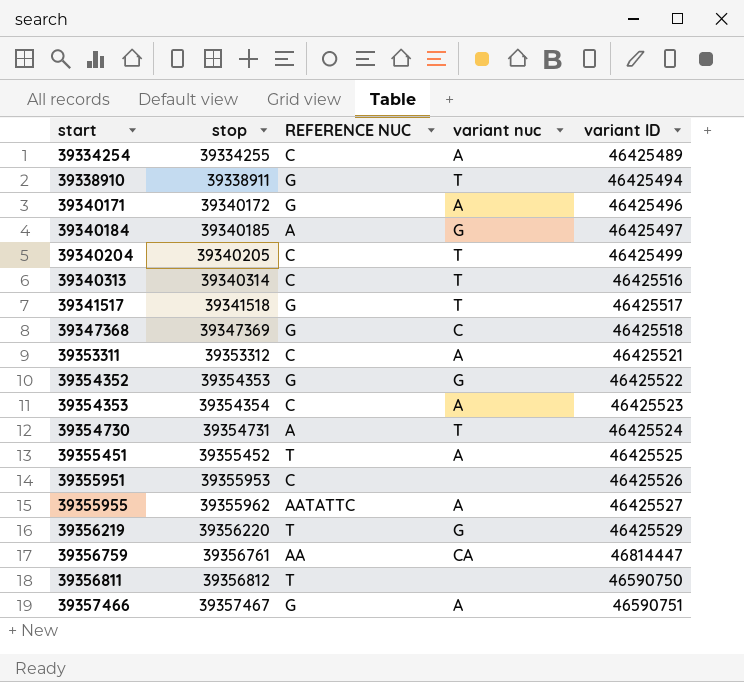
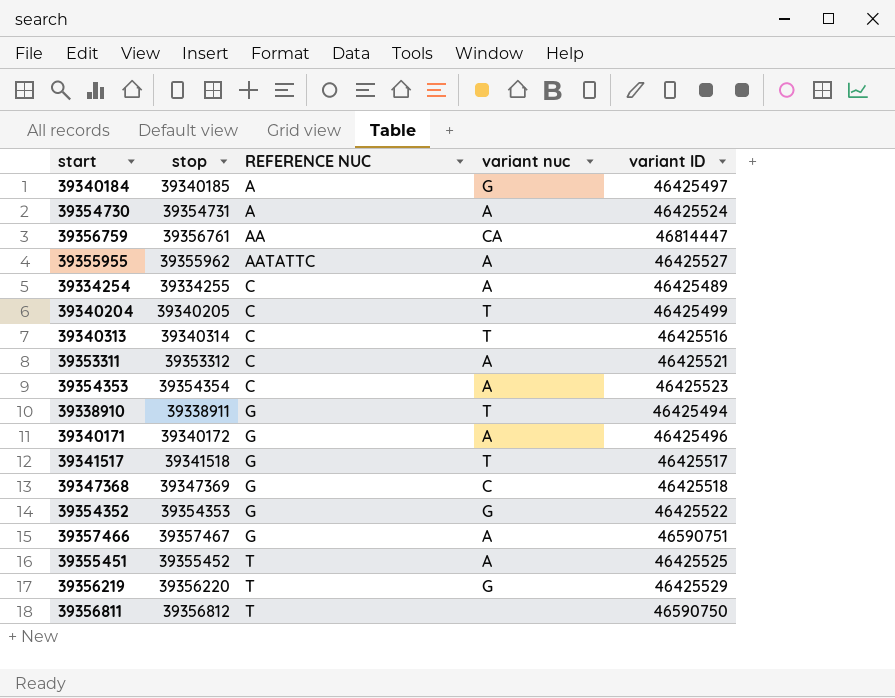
row order: start ascending -> REFERENCE NUC ascending
row 39355951: 39355953 | C | none | 46425526 -> none
39354730 | variant nuc: T -> A

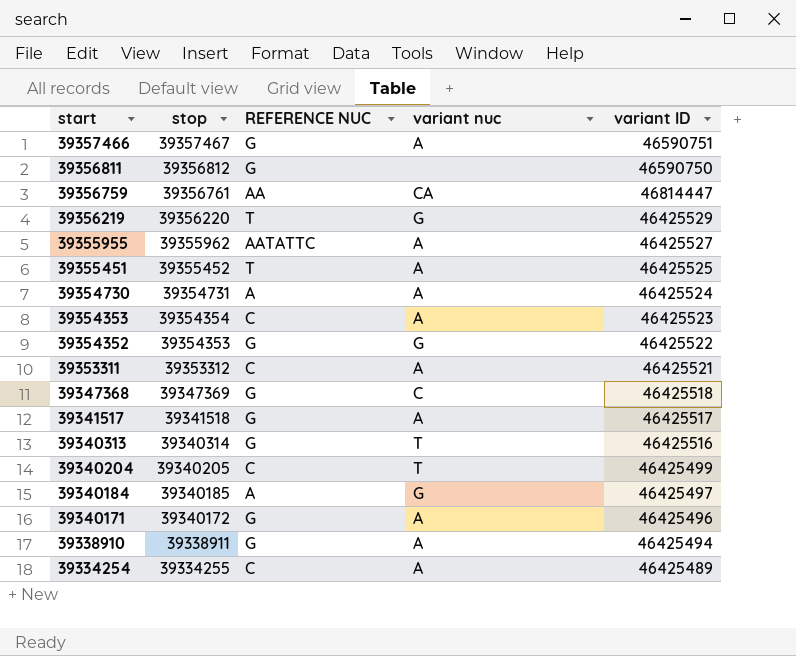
row order: REFERENCE NUC ascending -> start descending
39356811 | REFERENCE NUC: T -> G
39341517 | variant nuc: T -> A
39340313 | REFERENCE NUC: C -> G
39338910 | variant nuc: T -> A

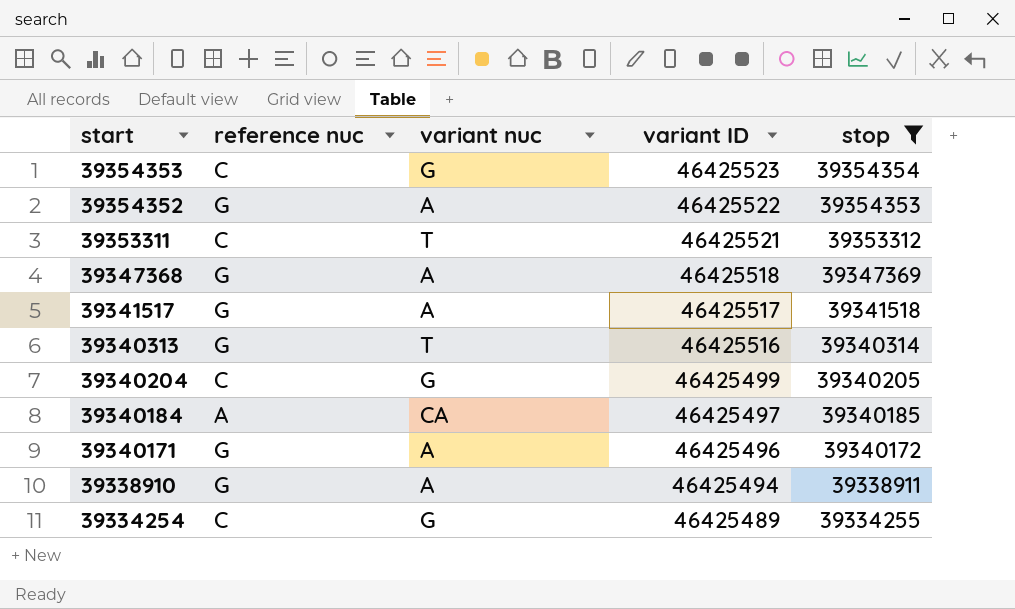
filter: none -> stop <= 39354354
column name: REFERENCE NUC -> reference nuc
column stop | position: 2 -> 5
39354353 | variant nuc: A -> G
39354352 | variant nuc: G -> A
39353311 | variant nuc: A -> T
39347368 | variant nuc: C -> A
39340204 | variant nuc: T -> G
39340184 | variant nuc: G -> CA
39334254 | variant nuc: A -> G

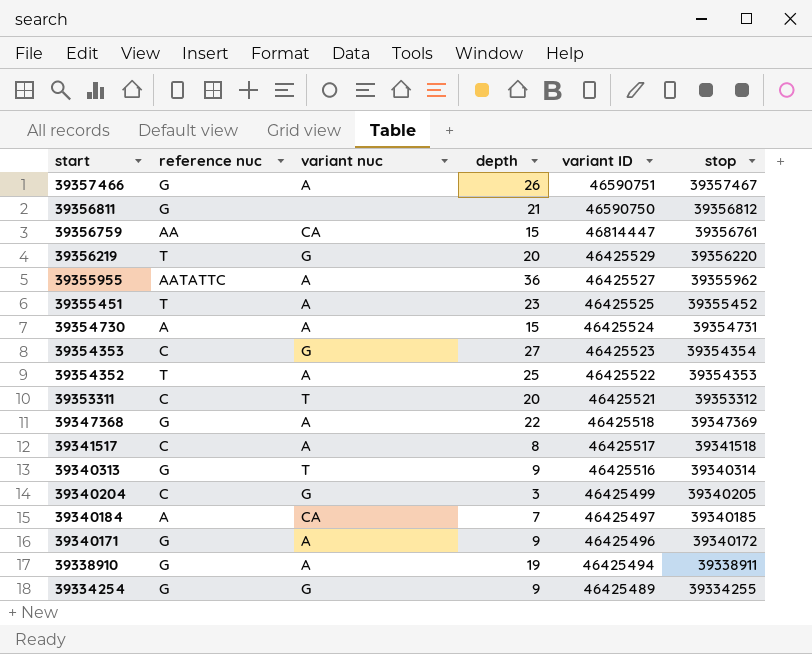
filter: stop <= 39354354 -> none
column depth | position: none -> 4
39354352 | reference nuc: G -> T
39341517 | reference nuc: G -> C
39334254 | reference nuc: C -> G

